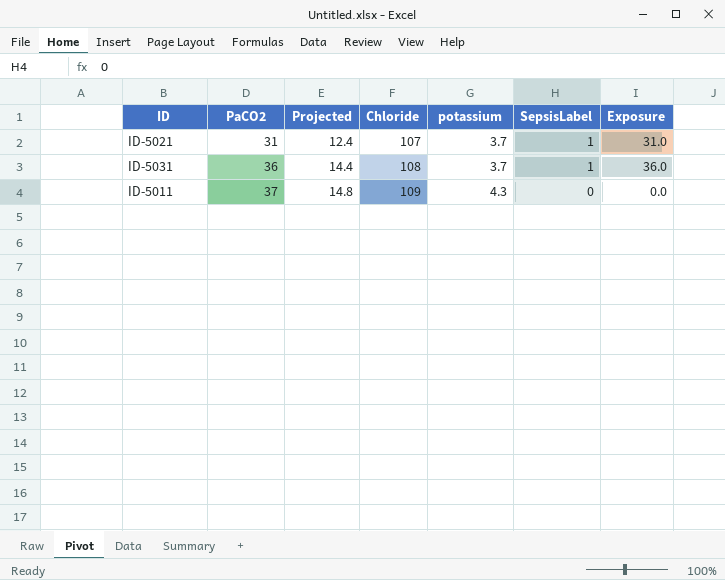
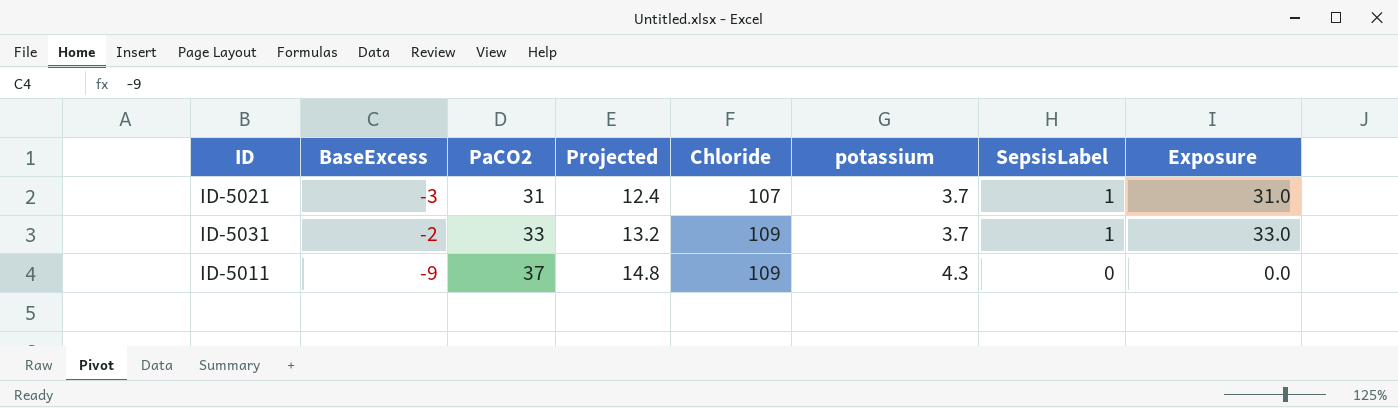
column BaseExcess | position: none -> 2
ID-5031 | PaCO2: 36 -> 33
ID-5031 | Projected: 14.4 -> 13.2
ID-5031 | Chloride: 108 -> 109
ID-5031 | Exposure: 36.0 -> 33.0

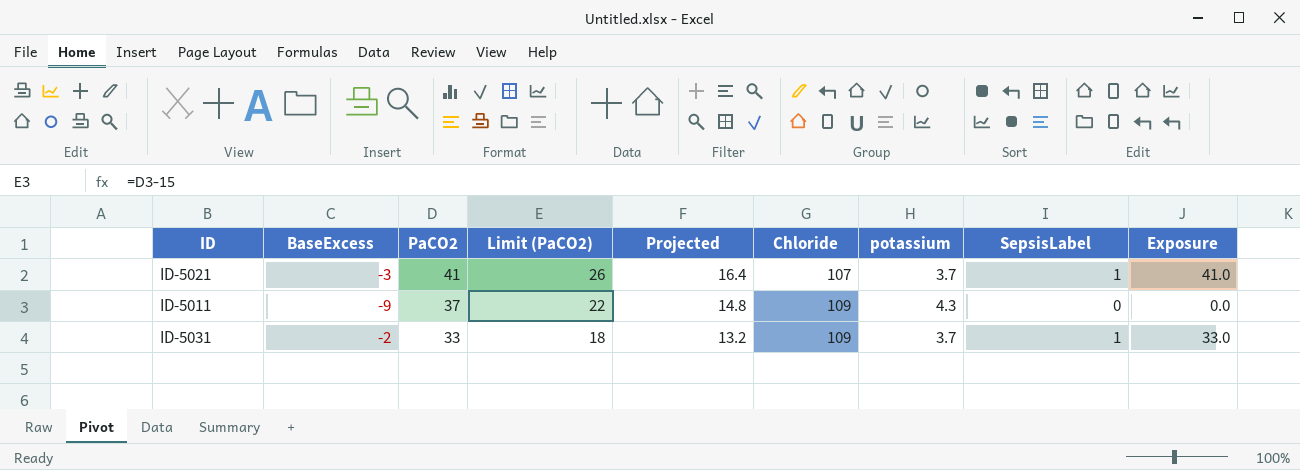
row order: PaCO2 ascending -> PaCO2 descending
column Limit (PaCO2) | formula: none -> [PaCO2] - 15
ID-5021 | PaCO2: 31 -> 41
ID-5021 | Projected: 12.4 -> 16.4
ID-5021 | Exposure: 31.0 -> 41.0

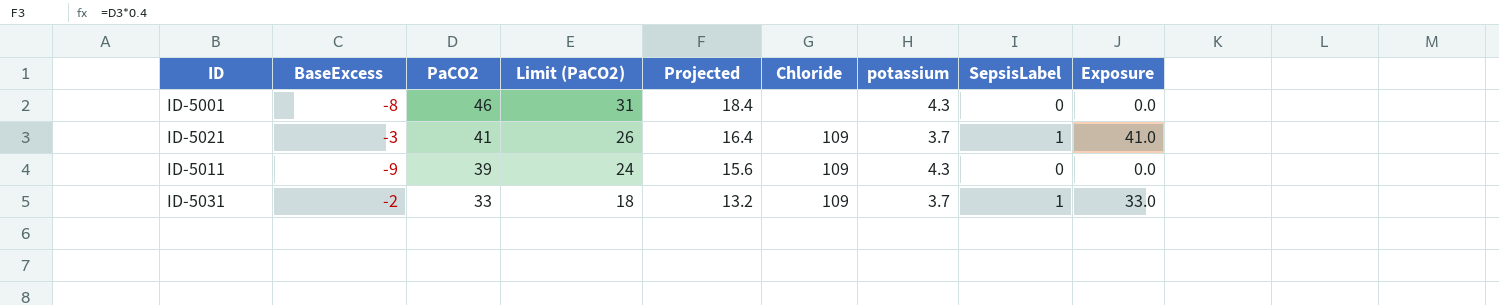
row ID-5001: none -> -8 | 46 | 31 | 18.4 | none | 4.3 | 0 | 0.0
ID-5021 | Chloride: 107 -> 109
ID-5011 | PaCO2: 37 -> 39
ID-5011 | Limit (PaCO2): 22 -> 24
ID-5011 | Projected: 14.8 -> 15.6

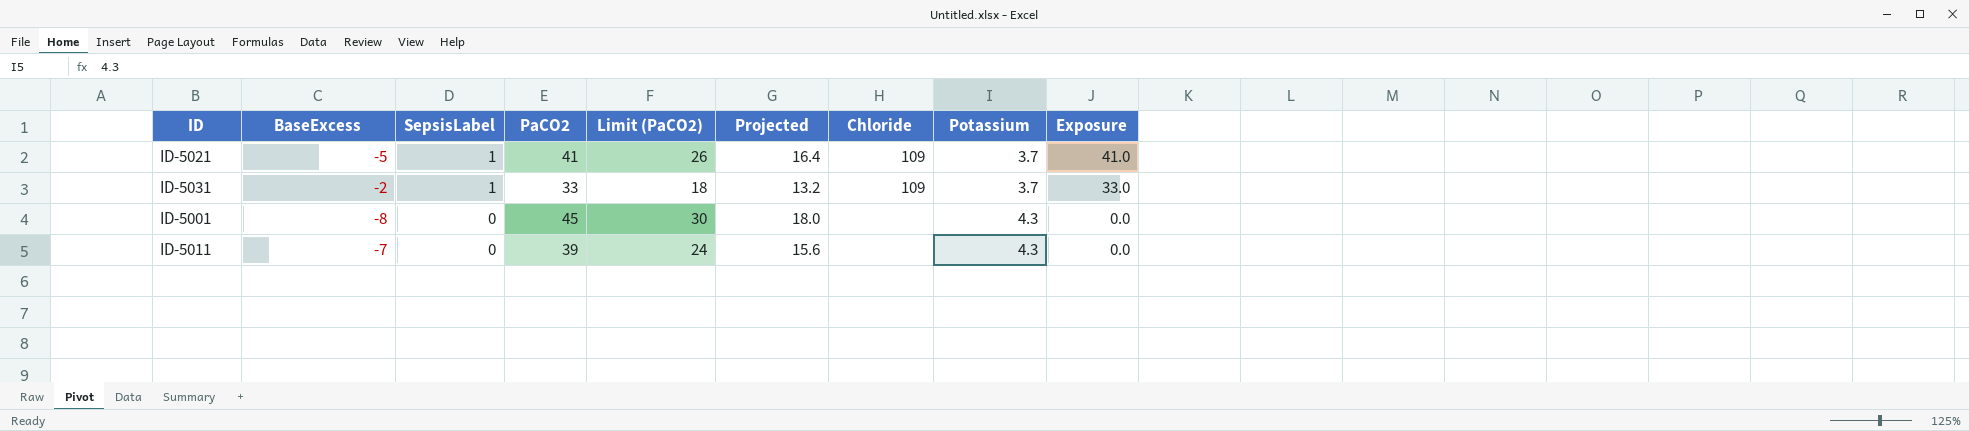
row order: PaCO2 descending -> SepsisLabel descending
column SepsisLabel | position: 8 -> 3
column name: potassium -> Potassium
ID-5021 | BaseExcess: -3 -> -5
ID-5001 | PaCO2: 46 -> 45
ID-5001 | Limit (PaCO2): 31 -> 30
ID-5001 | Projected: 18.4 -> 18.0
ID-5011 | BaseExcess: -9 -> -7
ID-5011 | Chloride: 109 -> none

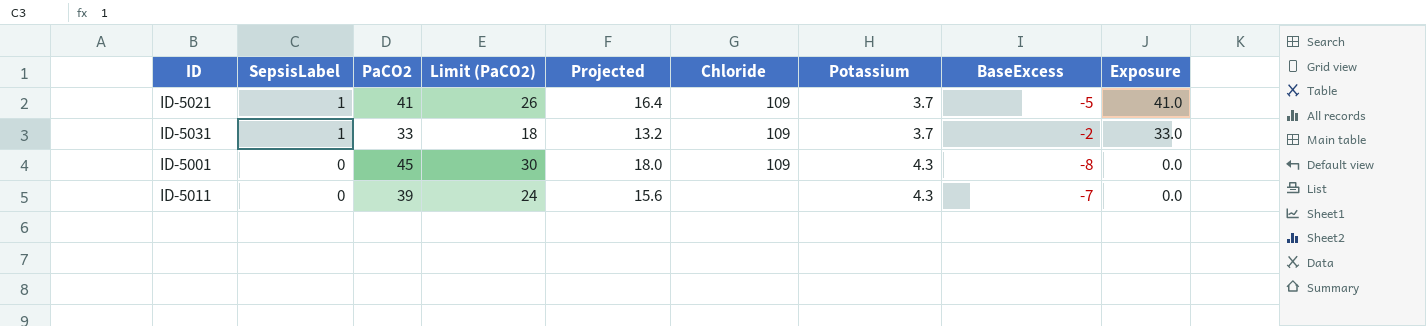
column BaseExcess | position: 2 -> 8
ID-5001 | Chloride: none -> 109

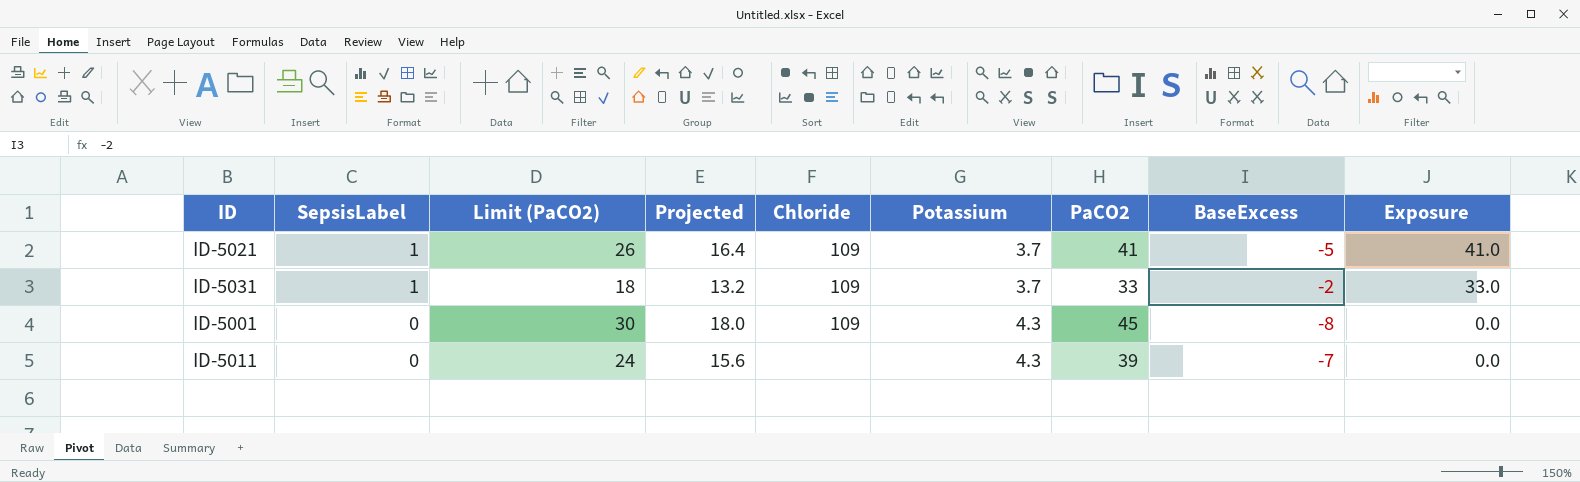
column PaCO2 | position: 3 -> 7

